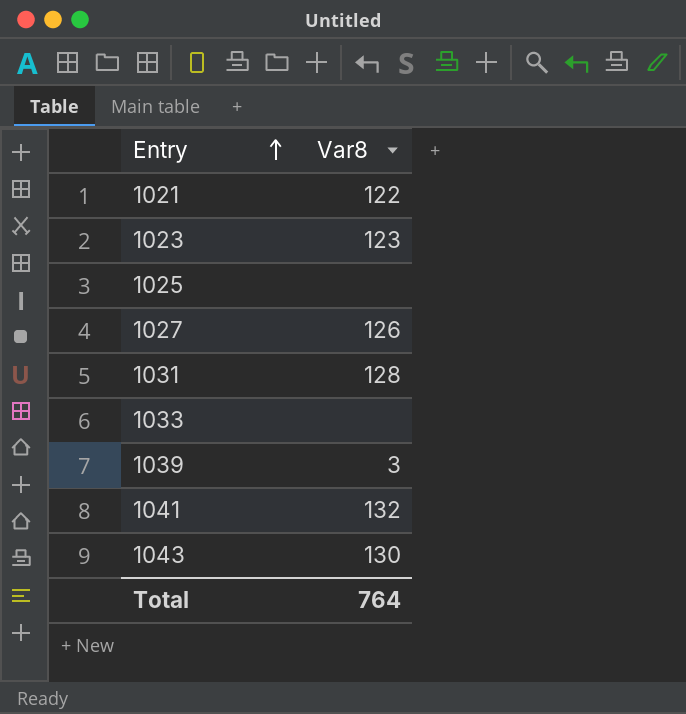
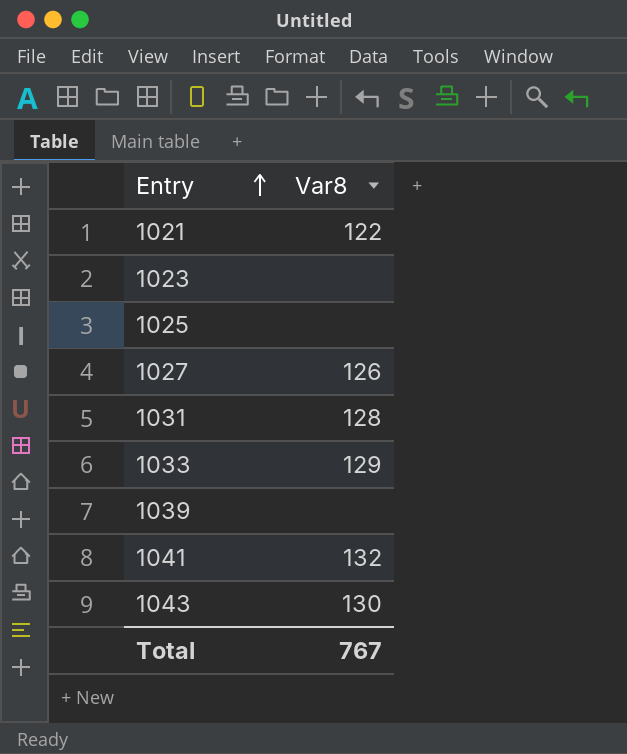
1023 | Var8: 123 -> none
1033 | Var8: none -> 129
1039 | Var8: 3 -> none
Total | Var8: 764 -> 767

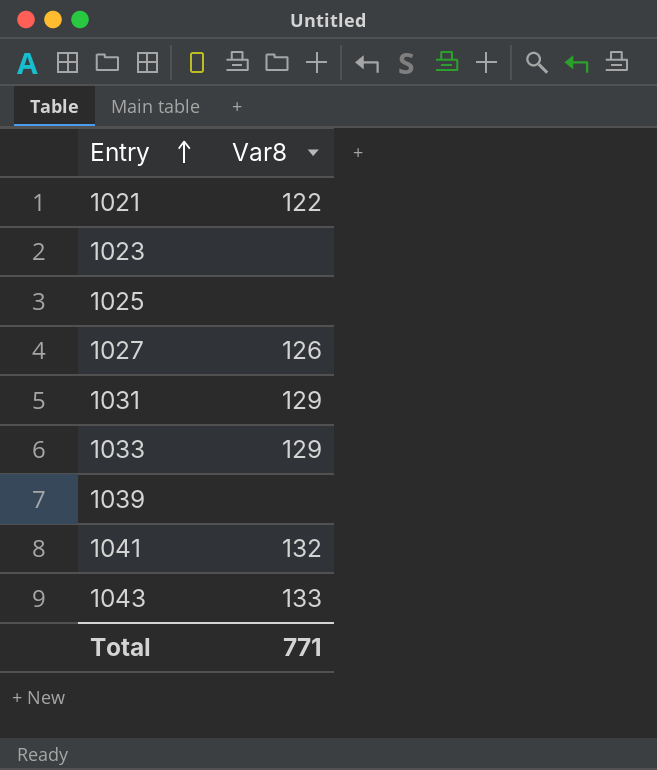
1031 | Var8: 128 -> 129
1043 | Var8: 130 -> 133
Total | Var8: 767 -> 771

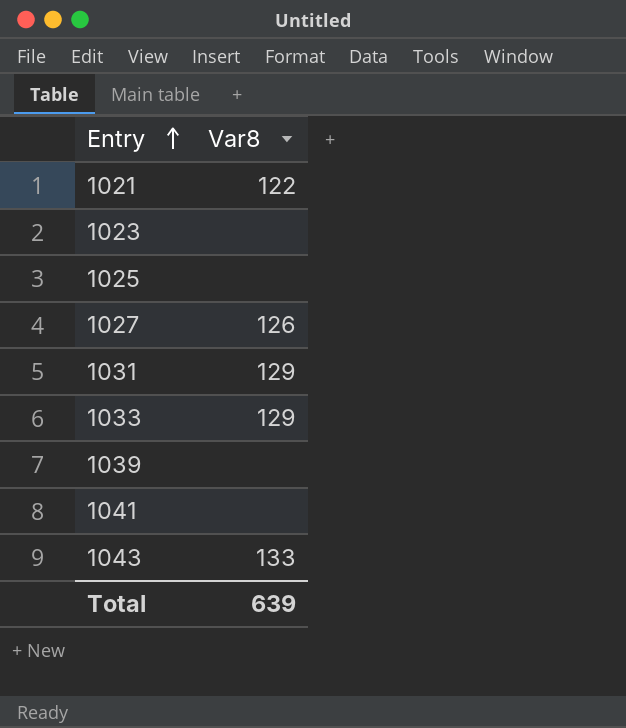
1041 | Var8: 132 -> none
Total | Var8: 771 -> 639

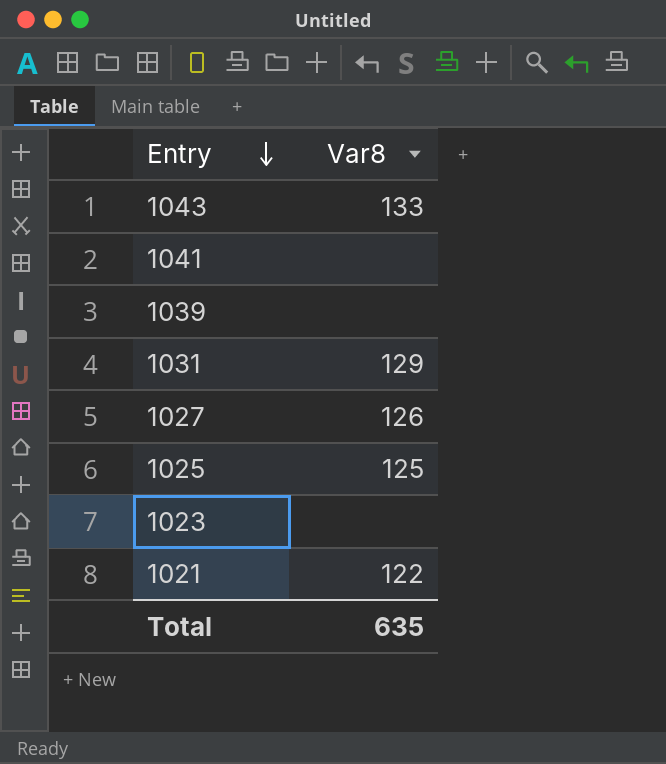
row order: Entry ascending -> Entry descending
row 1033: 129 -> none
1025 | Var8: none -> 125
Total | Var8: 639 -> 635

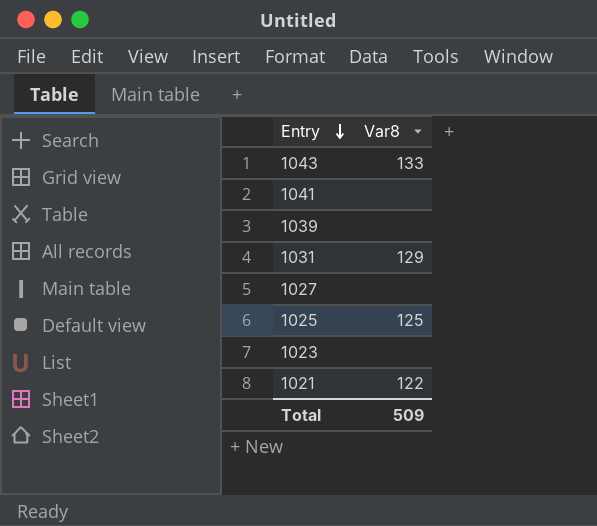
1027 | Var8: 126 -> none
Total | Var8: 635 -> 509

